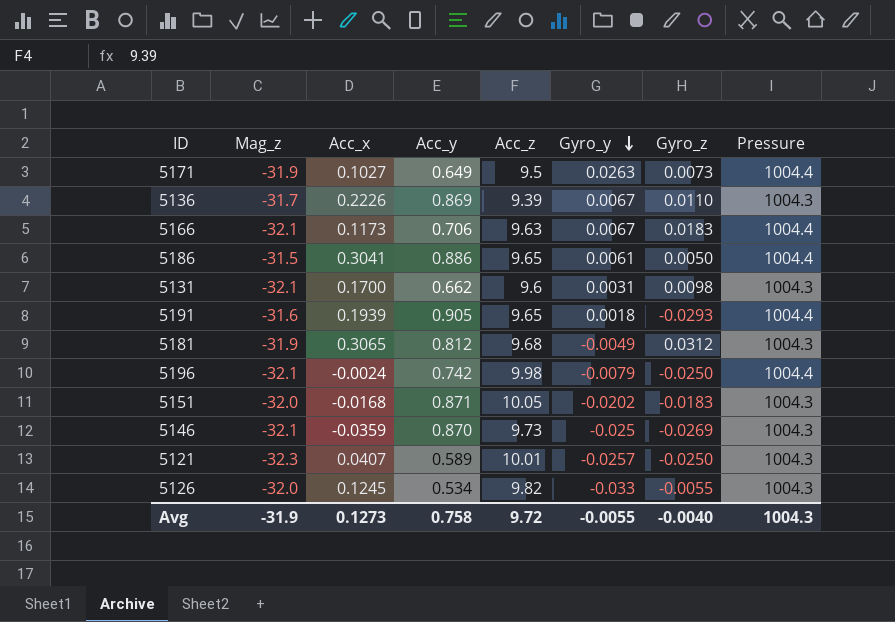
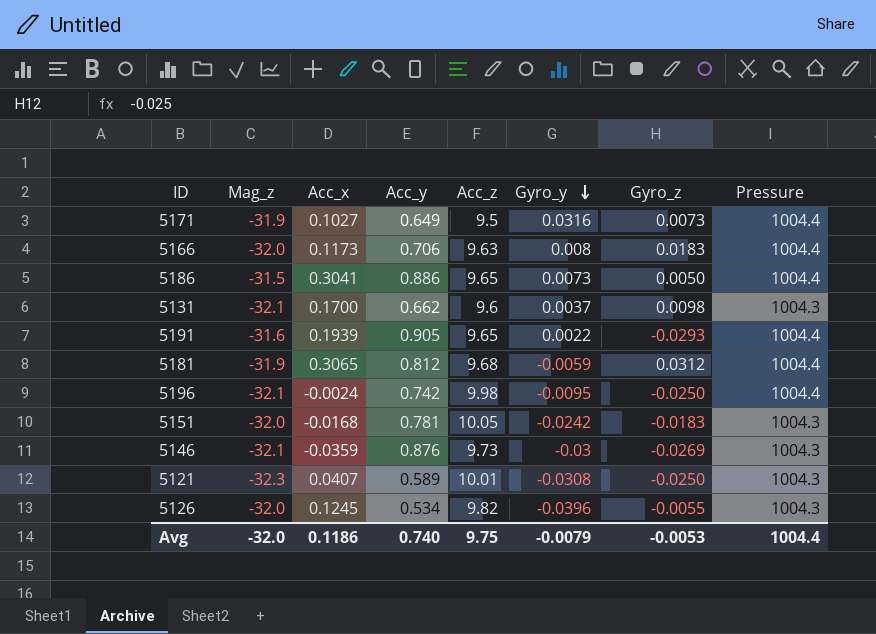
row 5136: -31.7 | 0.2226 | 0.869 | 9.39 | 0.0067 | 0.0110 | 1004.3 -> none
5171 | Gyro_y: 0.0263 -> 0.0316
5166 | Mag_z: -32.1 -> -32.0
5166 | Gyro_y: 0.0067 -> 0.008
5186 | Gyro_y: 0.0061 -> 0.0073
5131 | Gyro_y: 0.0031 -> 0.0037
5191 | Gyro_y: 0.0018 -> 0.0022
5181 | Gyro_y: -0.0049 -> -0.0059
5181 | Pressure: 1004.3 -> 1004.4
5196 | Gyro_y: -0.0079 -> -0.0095
5151 | Acc_y: 0.871 -> 0.781
5151 | Gyro_y: -0.0202 -> -0.0242
5146 | Acc_y: 0.870 -> 0.876
5146 | Gyro_y: -0.025 -> -0.03
5121 | Gyro_y: -0.0257 -> -0.0308
5126 | Gyro_y: -0.033 -> -0.0396
Avg | Mag_z: -31.9 -> -32.0
Avg | Acc_x: 0.1273 -> 0.1186
Avg | Acc_y: 0.758 -> 0.740
Avg | Acc_z: 9.72 -> 9.75
Avg | Gyro_y: -0.0055 -> -0.0079
Avg | Gyro_z: -0.0040 -> -0.0053
Avg | Pressure: 1004.3 -> 1004.4

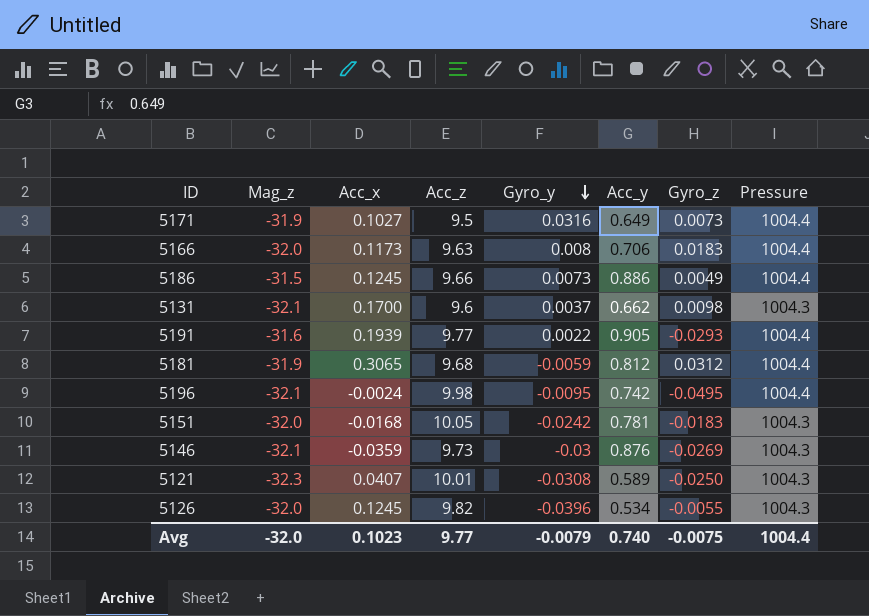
column Acc_y | position: 4 -> 6
5186 | Acc_x: 0.3041 -> 0.1245
5186 | Acc_z: 9.65 -> 9.66
5186 | Gyro_z: 0.0050 -> 0.0049
5191 | Acc_z: 9.65 -> 9.77
5196 | Gyro_z: -0.0250 -> -0.0495
Avg | Acc_x: 0.1186 -> 0.1023
Avg | Acc_z: 9.75 -> 9.77
Avg | Gyro_z: -0.0053 -> -0.0075

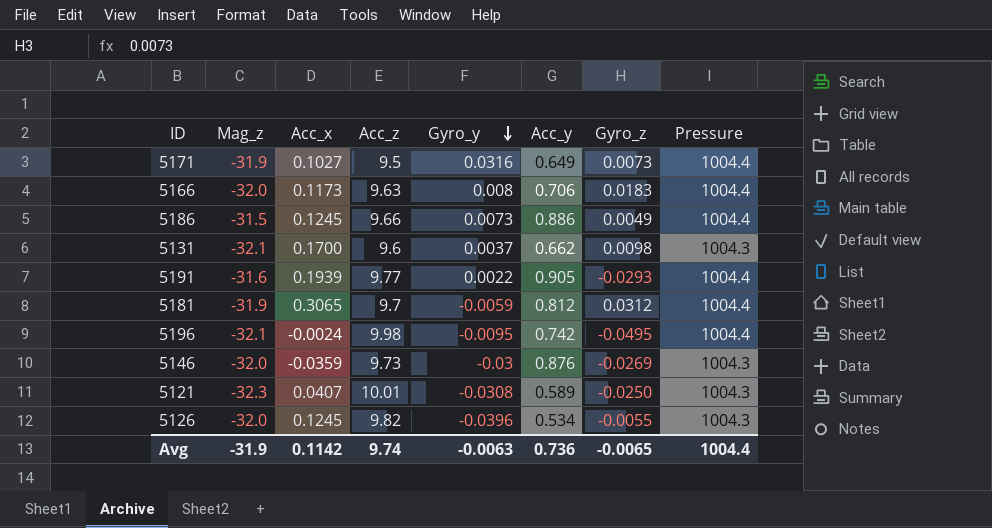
row 5151: -32.0 | -0.0168 | 10.05 | -0.0242 | 0.781 | -0.0183 | 1004.3 -> none
5181 | Acc_z: 9.68 -> 9.7
5146 | Mag_z: -32.1 -> -32.0
Avg | Mag_z: -32.0 -> -31.9
Avg | Acc_x: 0.1023 -> 0.1142
Avg | Acc_z: 9.77 -> 9.74
Avg | Gyro_y: -0.0079 -> -0.0063
Avg | Acc_y: 0.740 -> 0.736
Avg | Gyro_z: -0.0075 -> -0.0065

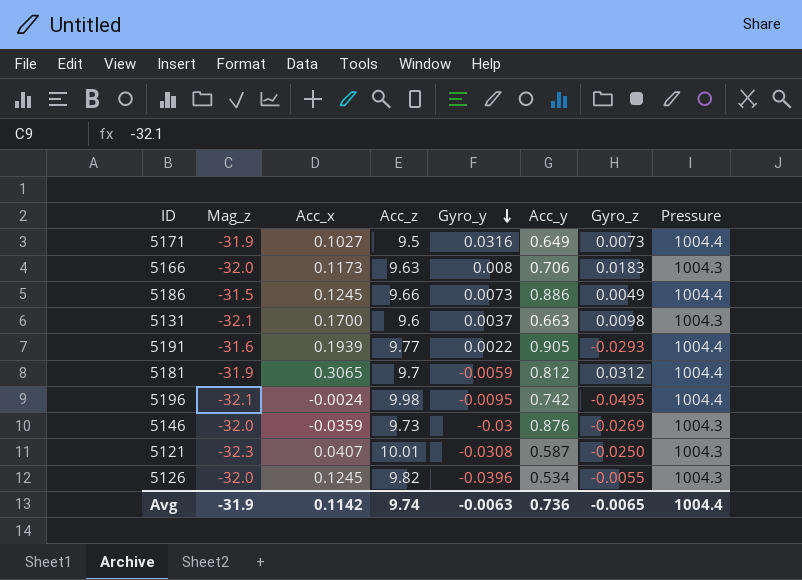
5166 | Pressure: 1004.4 -> 1004.3
5131 | Acc_y: 0.662 -> 0.663
5121 | Acc_y: 0.589 -> 0.587

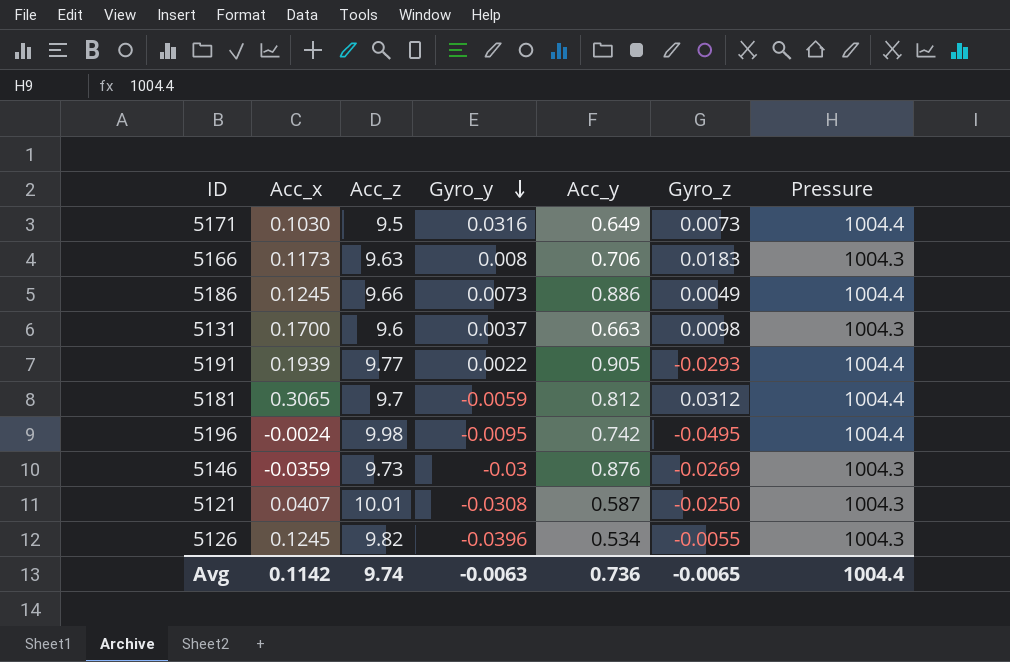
column Mag_z | position: 2 -> none
5171 | Acc_x: 0.1027 -> 0.1030

